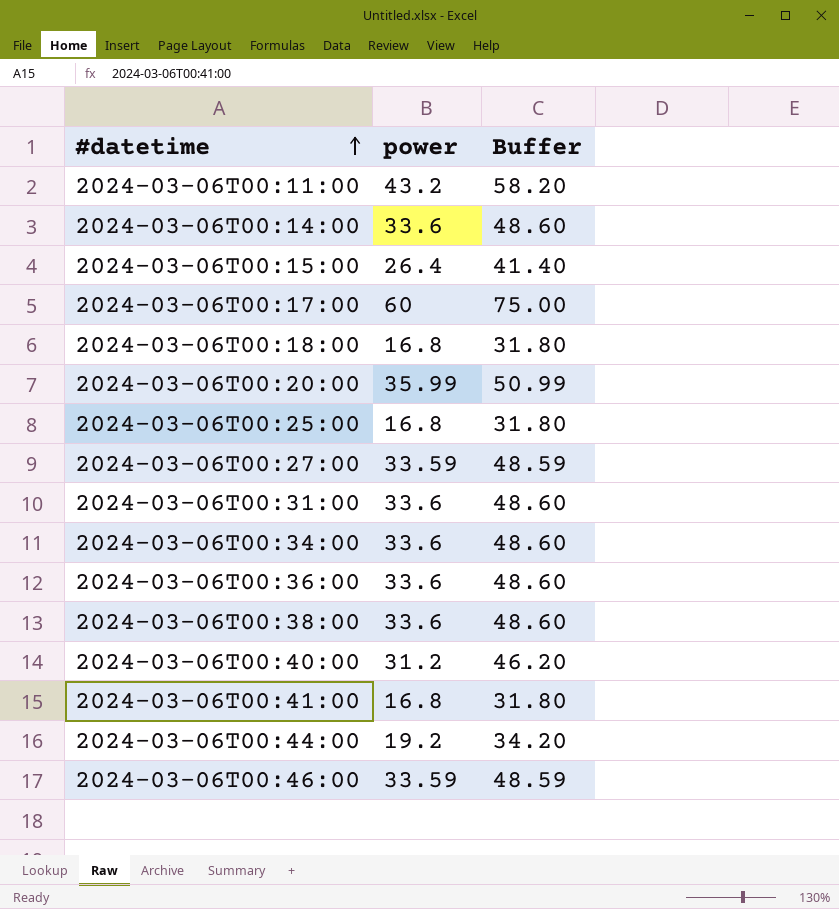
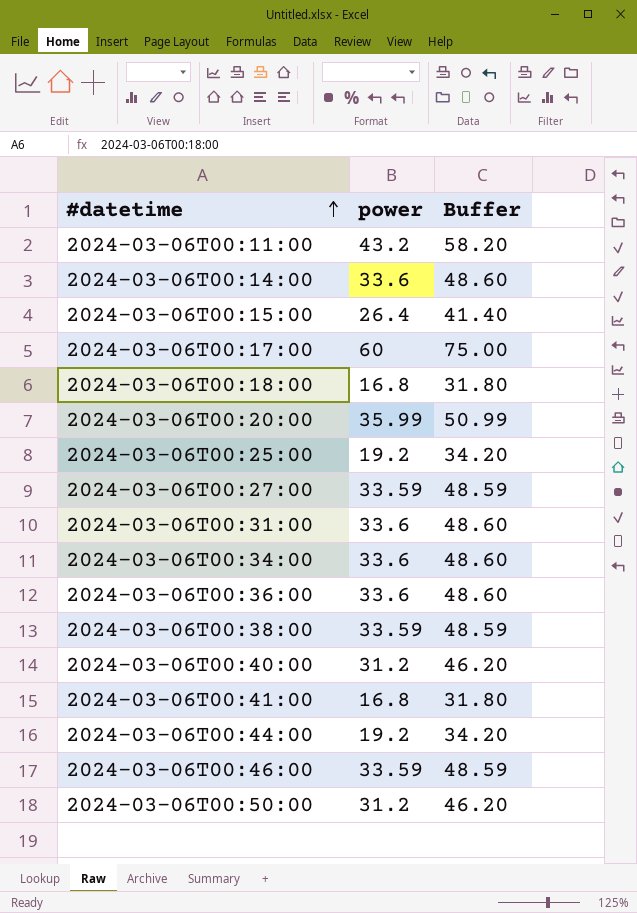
2024-03-06T00:25:00 | power: 16.8 -> 19.2
2024-03-06T00:25:00 | Buffer: 31.80 -> 34.20
2024-03-06T00:38:00 | power: 33.6 -> 33.59
2024-03-06T00:38:00 | Buffer: 48.60 -> 48.59
row 2024-03-06T00:50:00: none -> 31.2 | 46.20

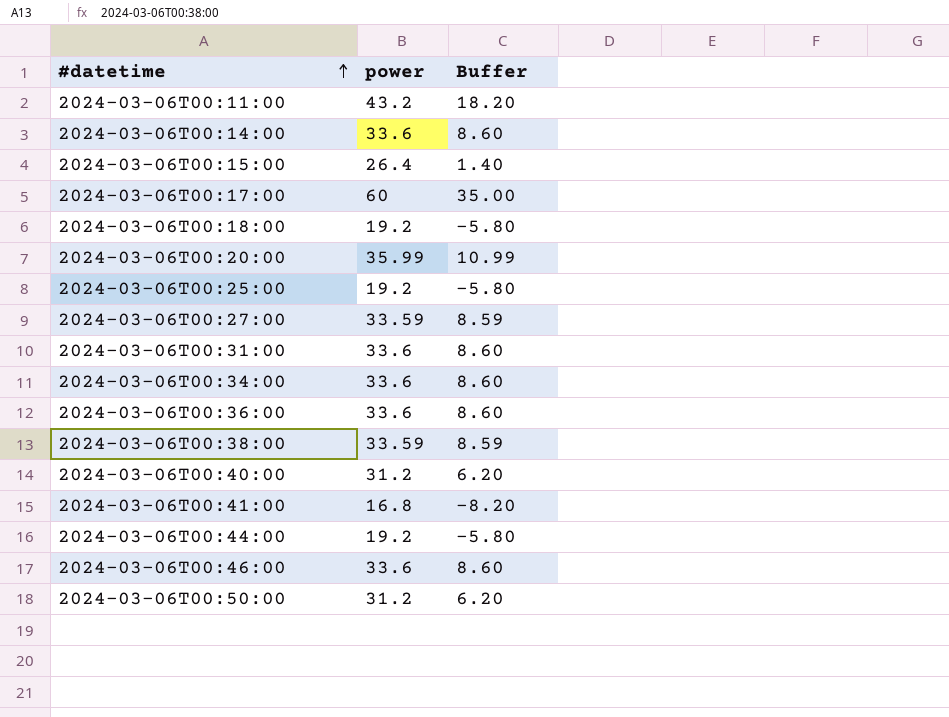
column Buffer | formula: [power] + 15 -> [power] - 25
2024-03-06T00:18:00 | power: 16.8 -> 19.2
2024-03-06T00:46:00 | power: 33.59 -> 33.6

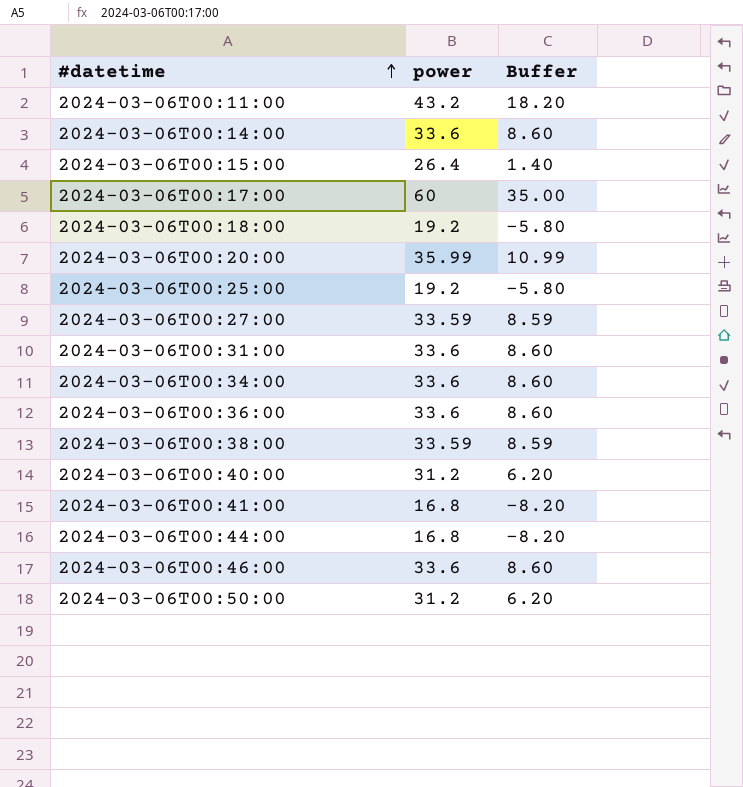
2024-03-06T00:44:00 | power: 19.2 -> 16.8
2024-03-06T00:44:00 | Buffer: -5.80 -> -8.20

